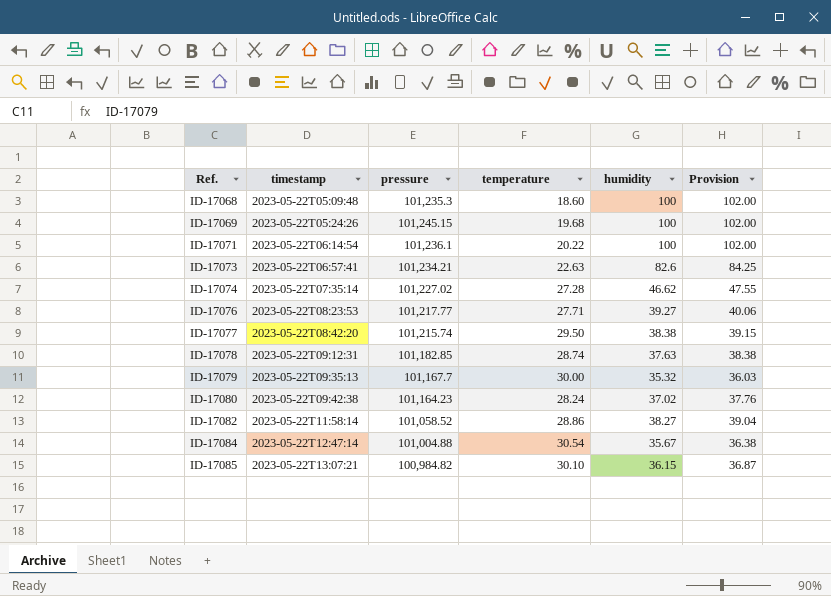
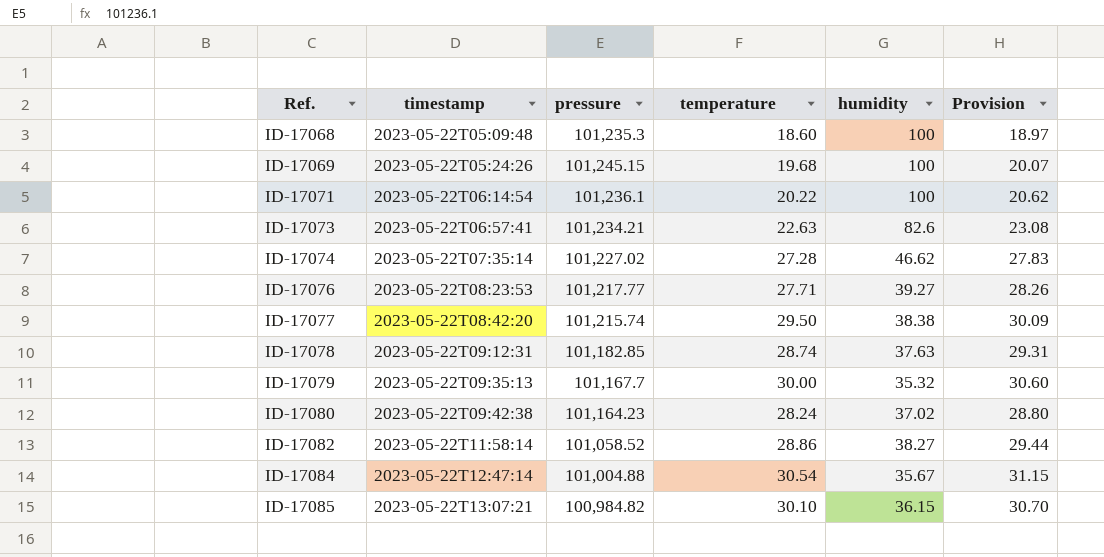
column Provision | formula: [humidity] * 1.02 -> [temperature] * 1.02

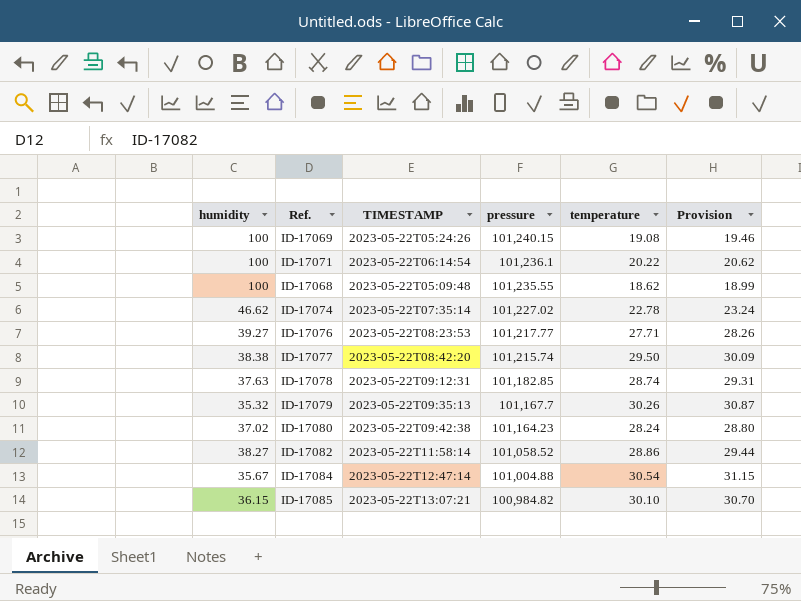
row order: Ref. ascending -> pressure descending
column humidity | position: 5 -> 1
column name: timestamp -> TIMESTAMP
row ID-17073: 2023-05-22T06:57:41 | 101,234.21 | 22.63 | 82.6 | 23.08 -> none
ID-17069 | pressure: 101,245.15 -> 101,240.15
ID-17069 | temperature: 19.68 -> 19.08
ID-17069 | Provision: 20.07 -> 19.46
ID-17068 | pressure: 101,235.3 -> 101,235.55
ID-17068 | temperature: 18.60 -> 18.62
ID-17068 | Provision: 18.97 -> 18.99
ID-17074 | temperature: 27.28 -> 22.78
ID-17074 | Provision: 27.83 -> 23.24
ID-17079 | temperature: 30.00 -> 30.26
ID-17079 | Provision: 30.60 -> 30.87

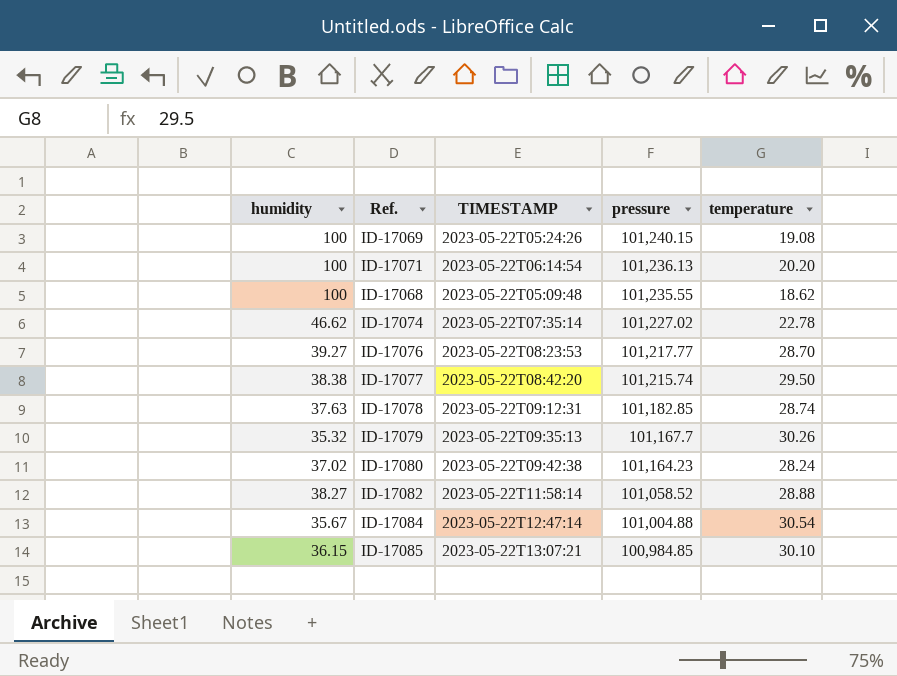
column Provision | formula: [temperature] * 1.02 -> none
ID-17071 | pressure: 101,236.1 -> 101,236.13
ID-17071 | temperature: 20.22 -> 20.20
ID-17076 | temperature: 27.71 -> 28.70
ID-17082 | temperature: 28.86 -> 28.88
ID-17085 | pressure: 100,984.82 -> 100,984.85

